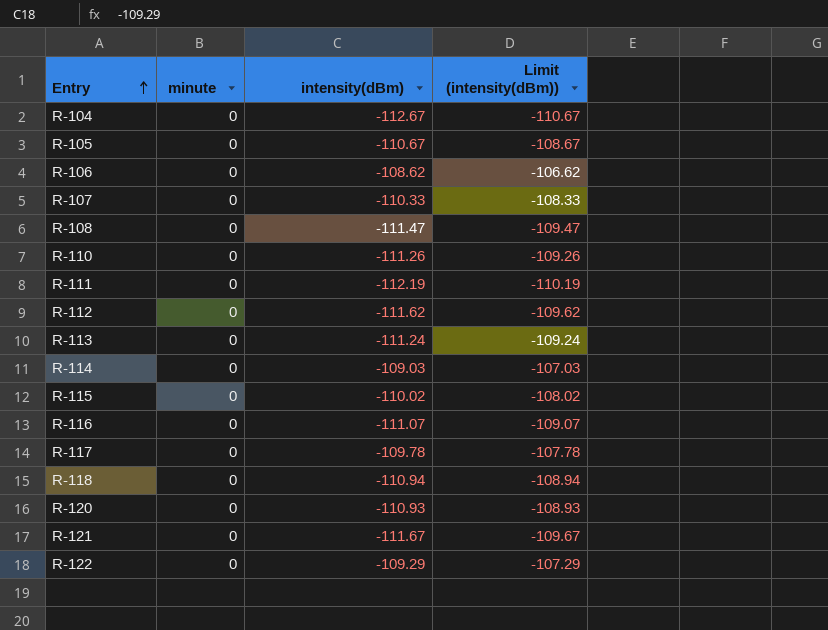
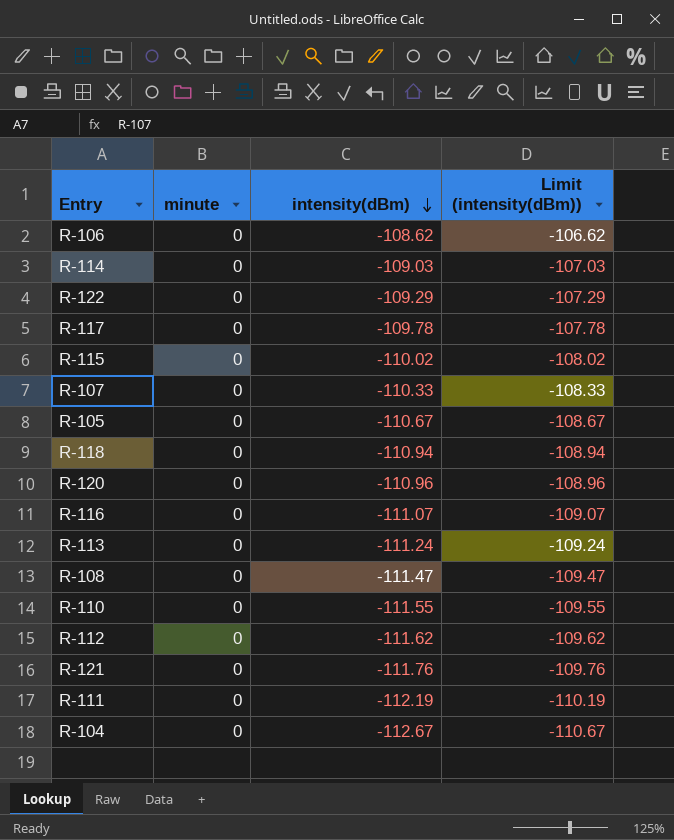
row order: Entry ascending -> intensity(dBm) descending
R-120 | intensity(dBm): -110.93 -> -110.96
R-120 | Limit (intensity(dBm)): -108.93 -> -108.96
R-110 | intensity(dBm): -111.26 -> -111.55
R-110 | Limit (intensity(dBm)): -109.26 -> -109.55
R-121 | intensity(dBm): -111.67 -> -111.76
R-121 | Limit (intensity(dBm)): -109.67 -> -109.76

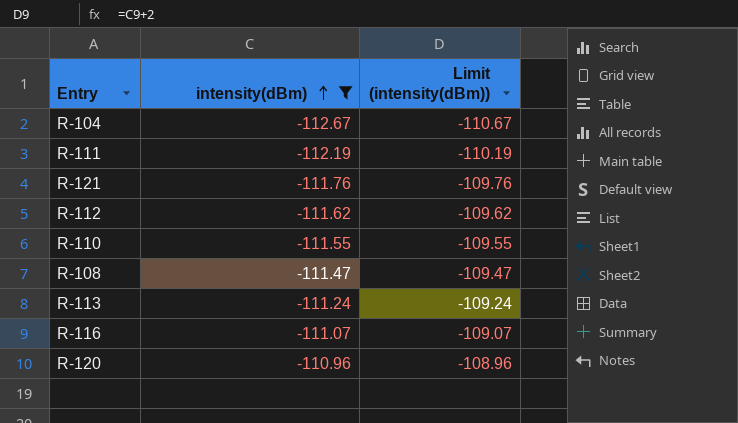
filter: none -> intensity(dBm) <= -110.96
row order: intensity(dBm) descending -> intensity(dBm) ascending
column minute | position: 2 -> none

